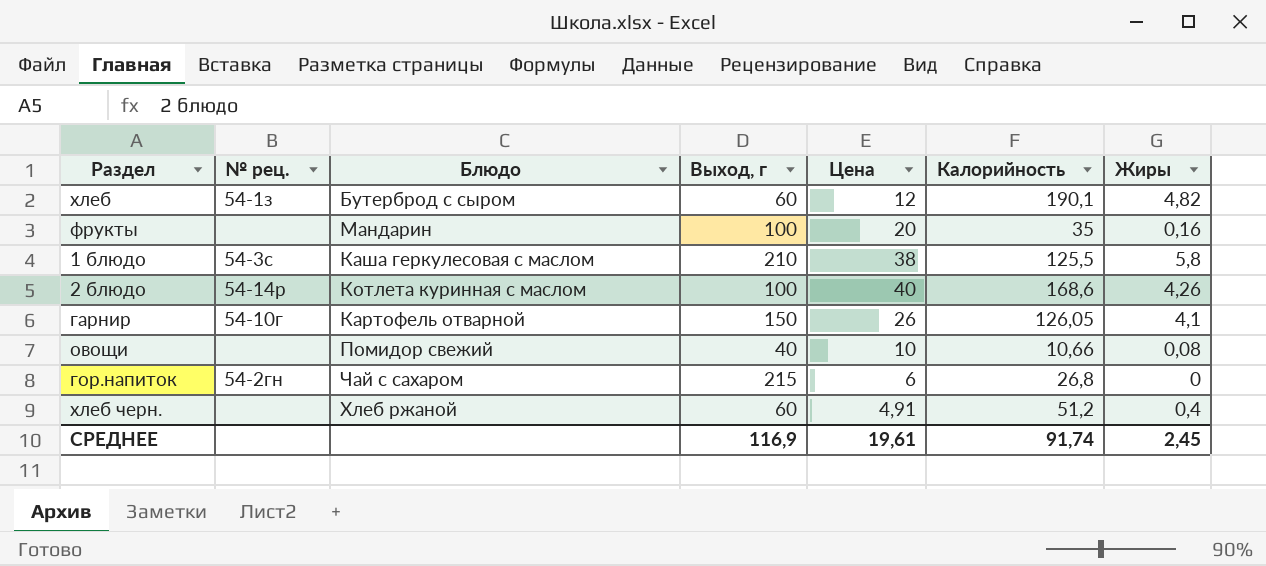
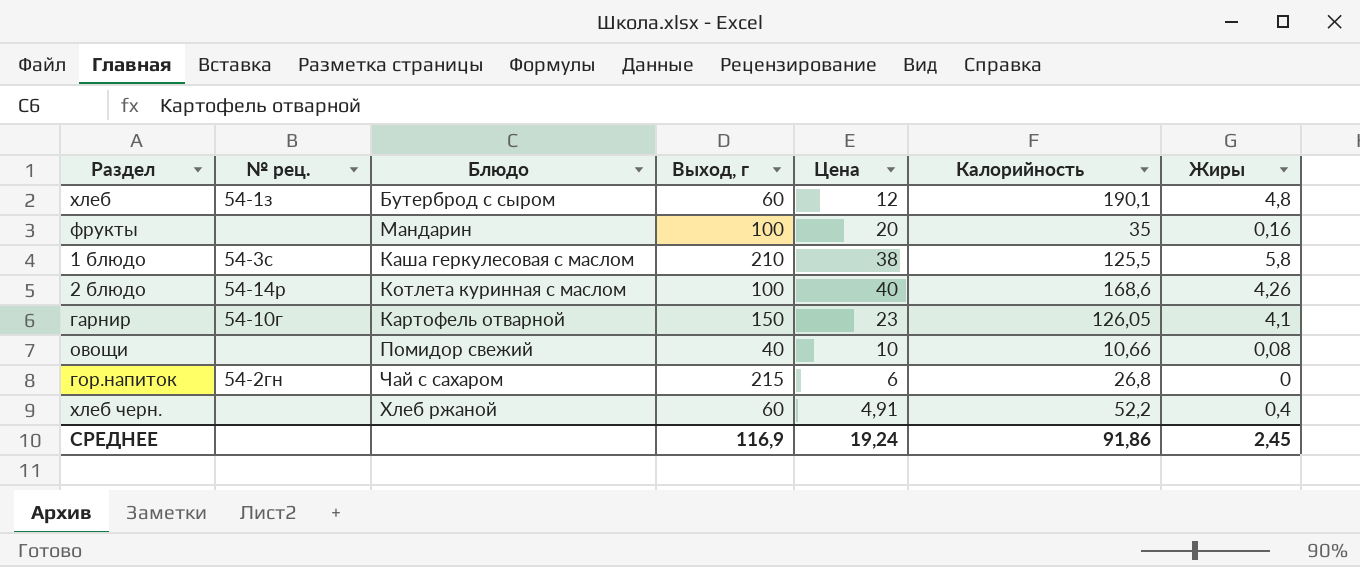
хлеб | Жиры: 4,82 -> 4,8
гарнир | Цена: 26 -> 23
хлеб черн. | Калорийность: 51,2 -> 52,2
СРЕДНЕЕ | Цена: 19,61 -> 19,24
СРЕДНЕЕ | Калорийность: 91,74 -> 91,86

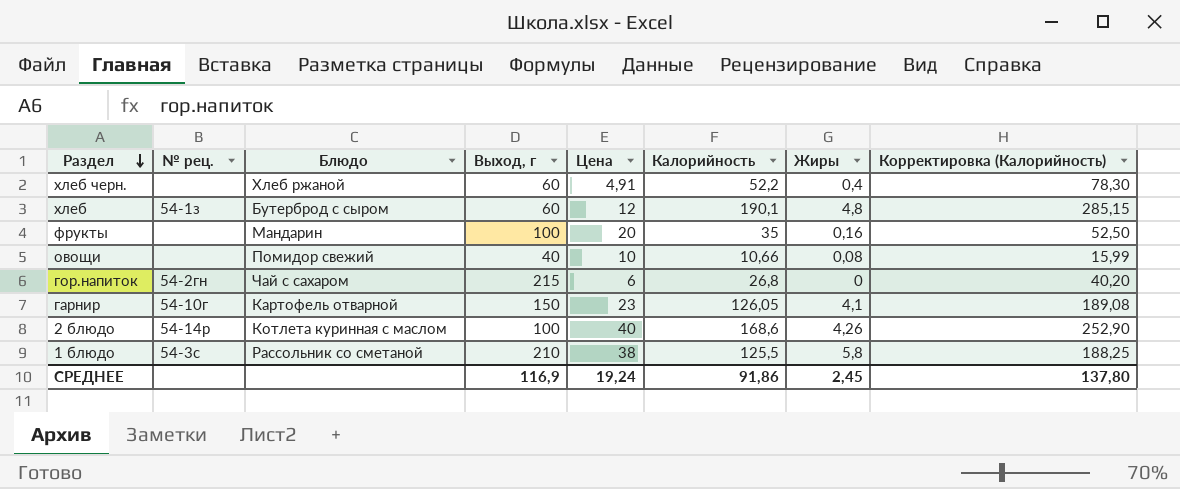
row order: none -> Раздел descending
column Корректировка (Калорийность) | formula: none -> [Калорийность] * 1,5
1 блюдо | Блюдо: Каша геркулесовая с маслом -> Рассольник со сметаной

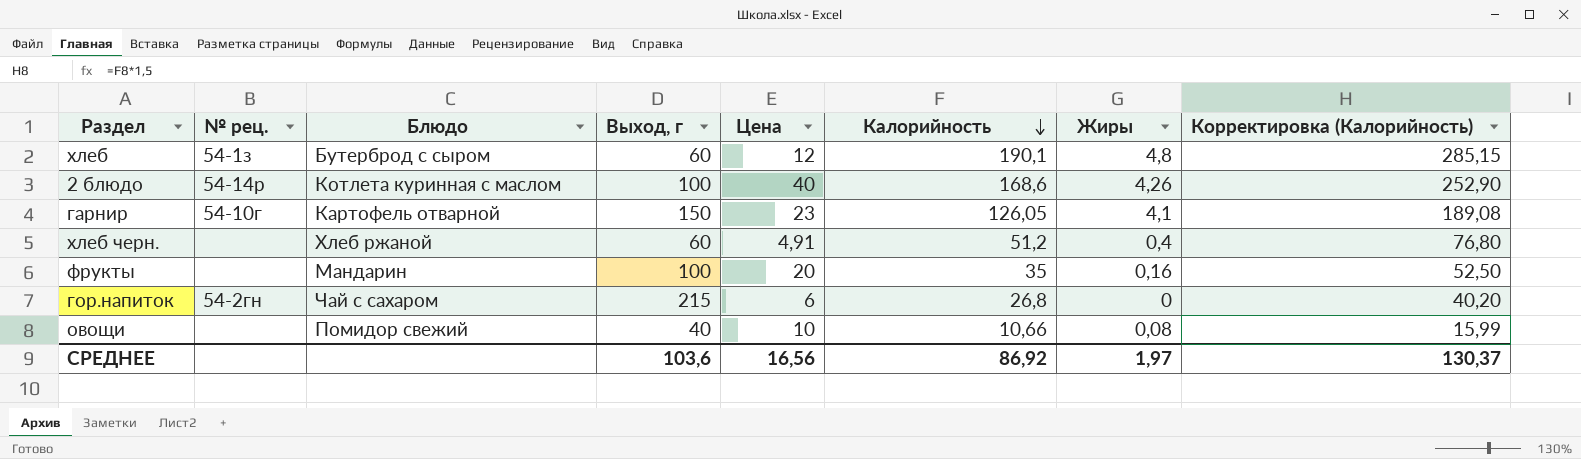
row order: Раздел descending -> Калорийность descending
row 1 блюдо: 54-3с | Рассольник со сметаной | 210 | 38 | 125,5 | 5,8 | 188,25 -> none
хлеб черн. | Калорийность: 52,2 -> 51,2
хлеб черн. | Корректировка (Калорийность): 78,30 -> 76,80
СРЕДНЕЕ | Выход, г: 116,9 -> 103,6
СРЕДНЕЕ | Цена: 19,24 -> 16,56
СРЕДНЕЕ | Калорийность: 91,86 -> 86,92
СРЕДНЕЕ | Жиры: 2,45 -> 1,97
СРЕДНЕЕ | Корректировка (Калорийность): 137,80 -> 130,37

